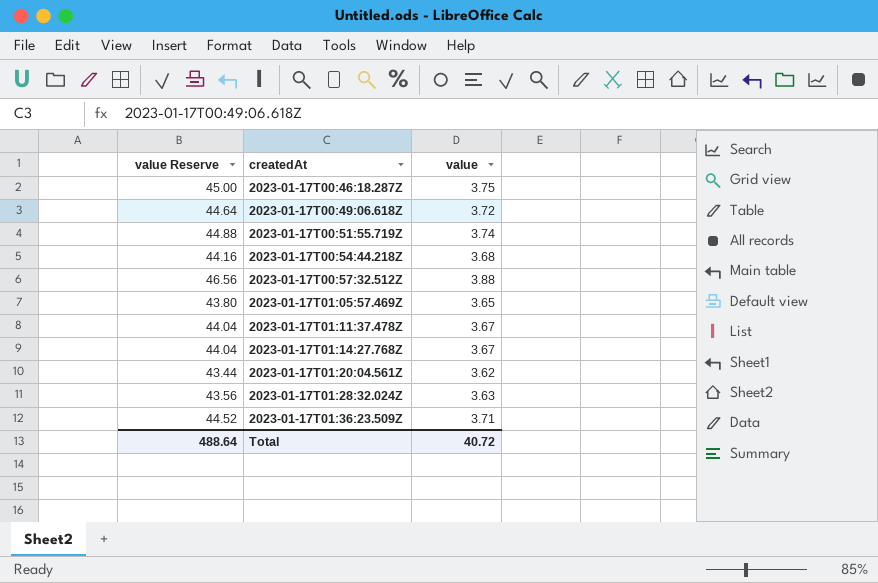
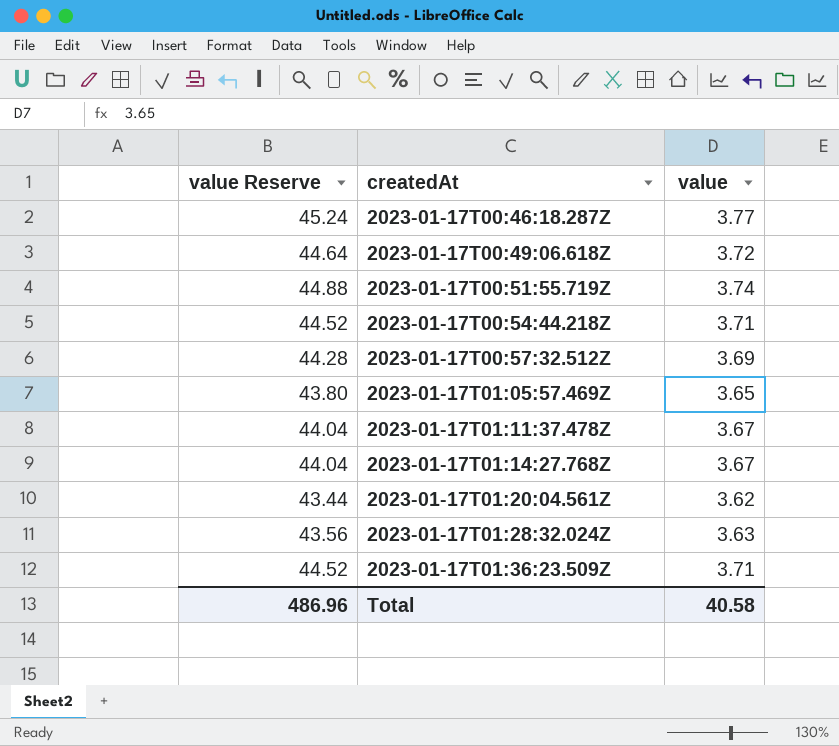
2023-01-17T00:46:18.287Z | value Reserve: 45.00 -> 45.24
2023-01-17T00:46:18.287Z | value: 3.75 -> 3.77
2023-01-17T00:54:44.218Z | value Reserve: 44.16 -> 44.52
2023-01-17T00:54:44.218Z | value: 3.68 -> 3.71
2023-01-17T00:57:32.512Z | value Reserve: 46.56 -> 44.28
2023-01-17T00:57:32.512Z | value: 3.88 -> 3.69
Total | value Reserve: 488.64 -> 486.96
Total | value: 40.72 -> 40.58

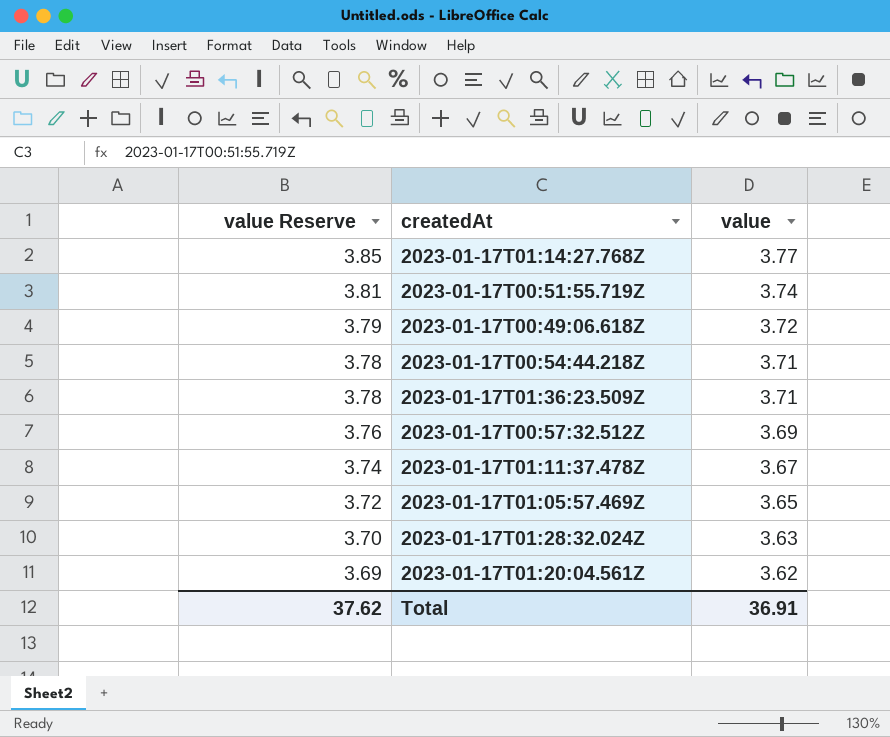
row order: createdAt ascending -> value Reserve descending
column value Reserve | formula: [value] * 12 -> [value] * 1.02
row 2023-01-17T00:46:18.287Z: 45.24 | 3.77 -> none
2023-01-17T01:14:27.768Z | value: 3.67 -> 3.77
Total | value Reserve: 486.96 -> 37.62
Total | value: 40.58 -> 36.91

